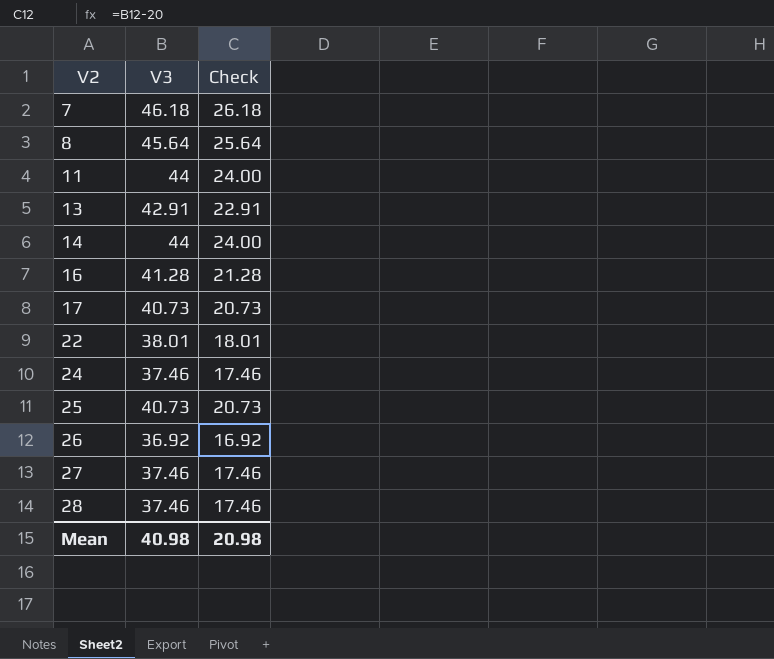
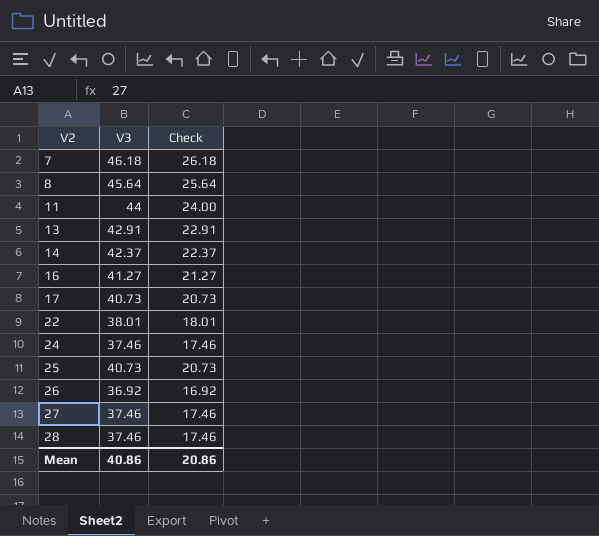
14 | V3: 44 -> 42.37
14 | Check: 24.00 -> 22.37
16 | V3: 41.28 -> 41.27
16 | Check: 21.28 -> 21.27
Mean | V3: 40.98 -> 40.86
Mean | Check: 20.98 -> 20.86

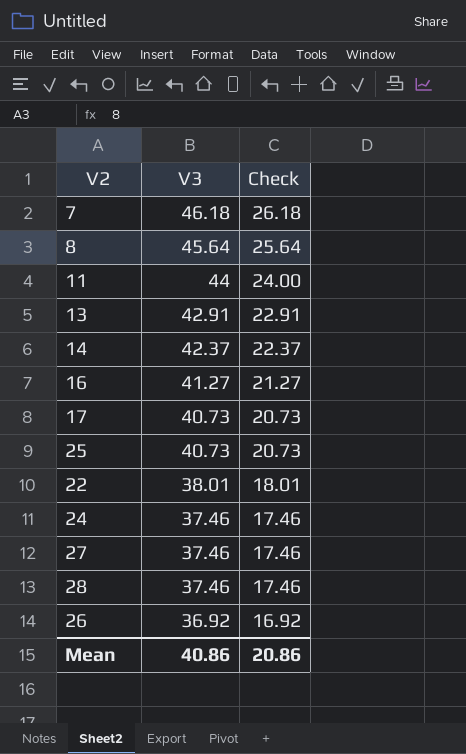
row order: V2 ascending -> V3 descending

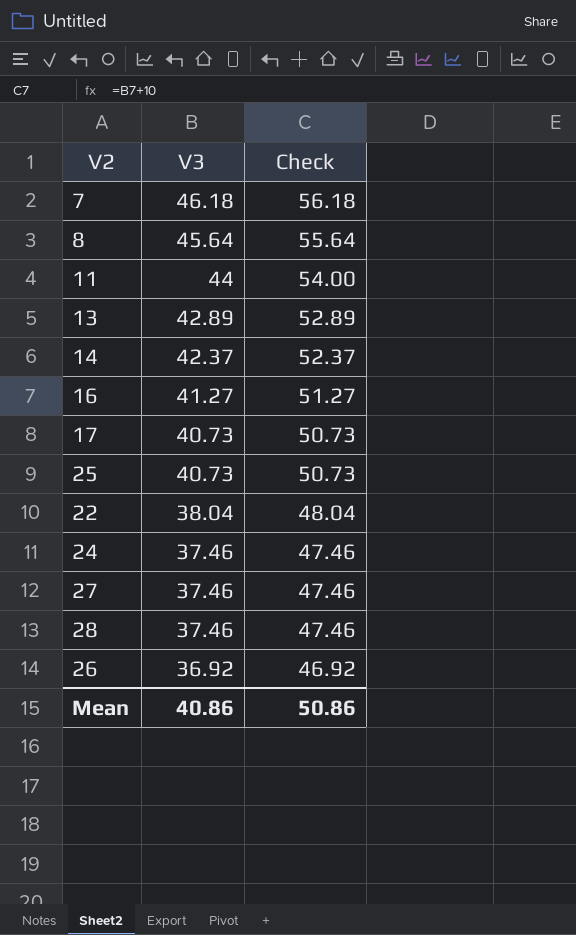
column Check | formula: [V3] - 20 -> [V3] + 10
13 | V3: 42.91 -> 42.89
22 | V3: 38.01 -> 38.04
Mean | Check: 20.86 -> 50.86

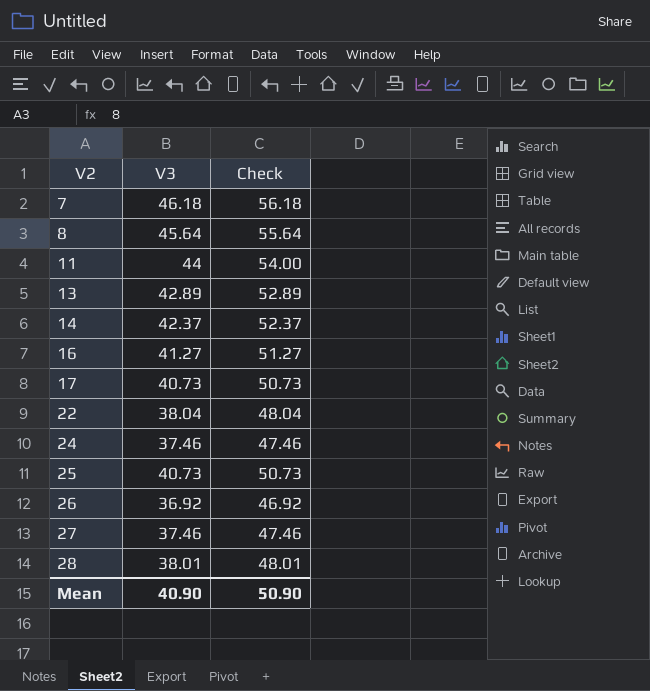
row order: V3 descending -> V2 ascending
28 | V3: 37.46 -> 38.01
28 | Check: 47.46 -> 48.01
Mean | V3: 40.86 -> 40.90
Mean | Check: 50.86 -> 50.90

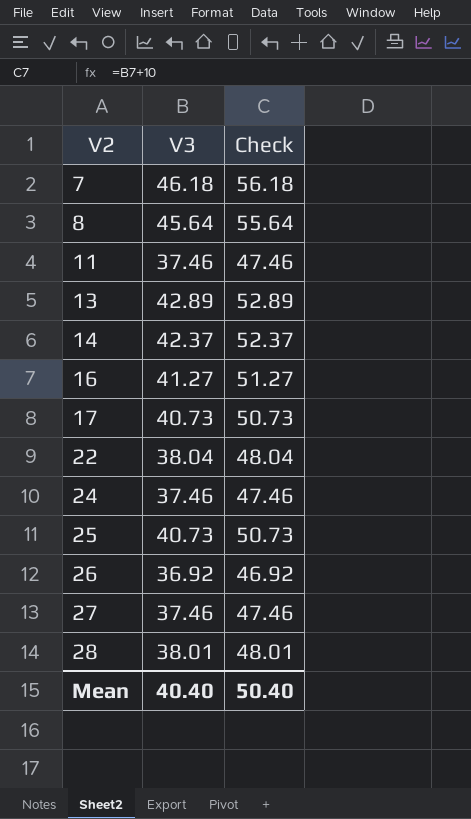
11 | V3: 44 -> 37.46
11 | Check: 54.00 -> 47.46
Mean | V3: 40.90 -> 40.40
Mean | Check: 50.90 -> 50.40

